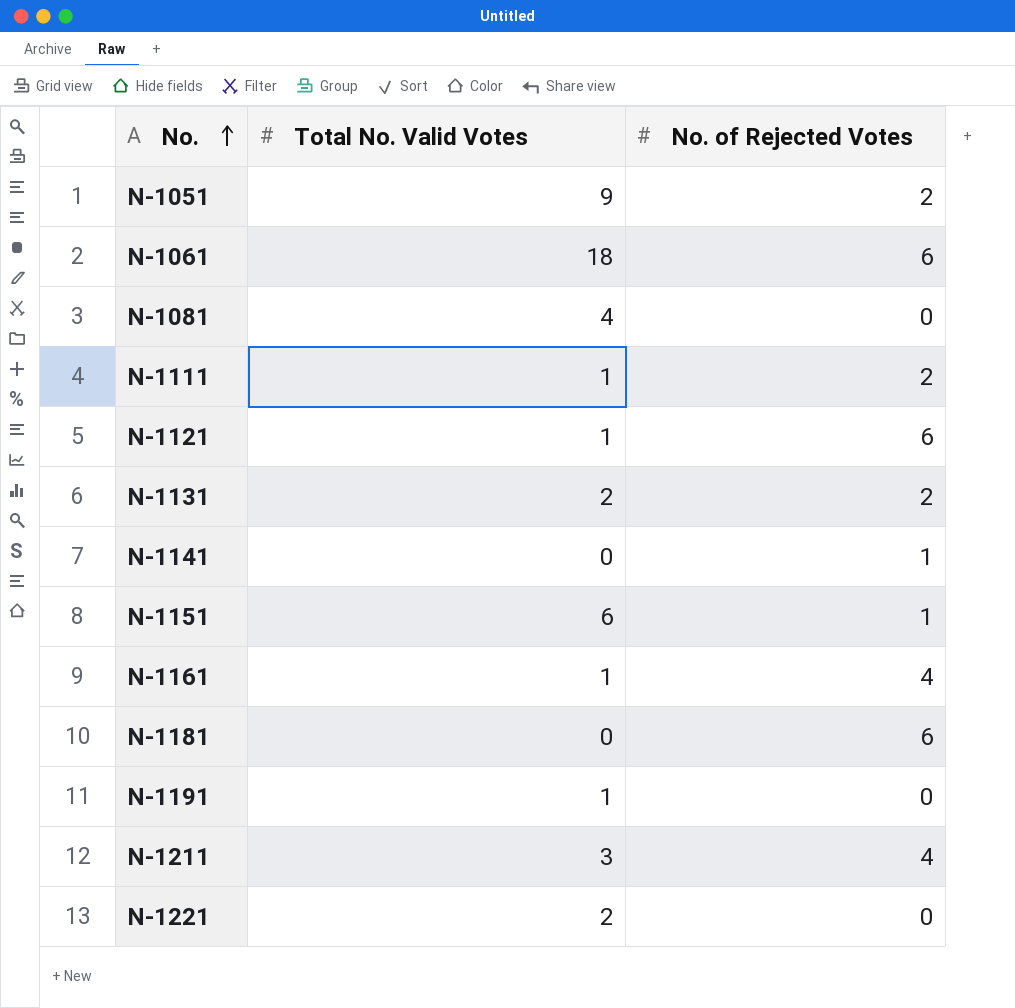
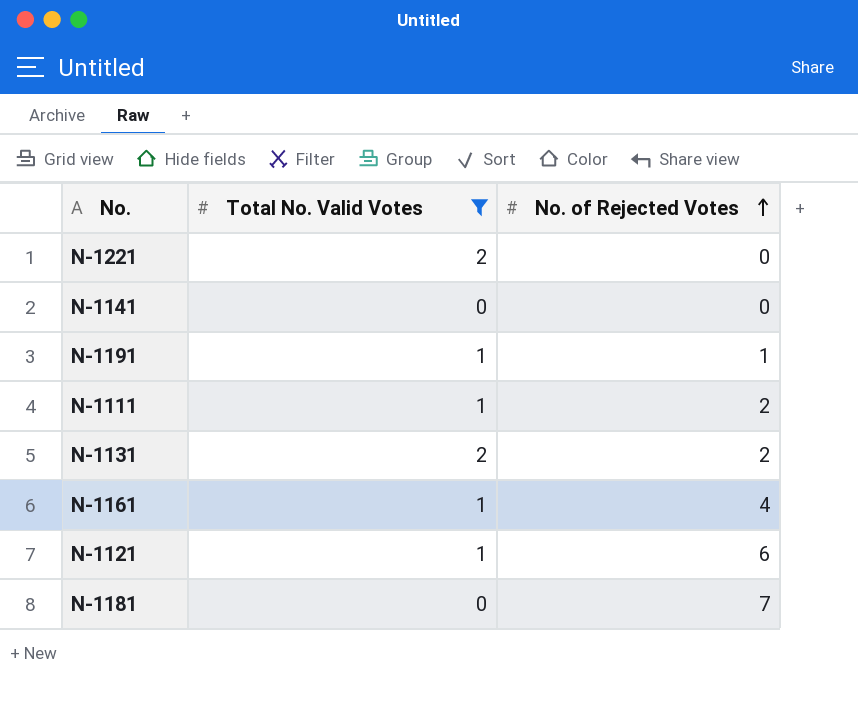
filter: none -> Total No. Valid Votes <= 2
row order: No. ascending -> No. of Rejected Votes ascending
N-1141 | No. of Rejected Votes: 1 -> 0
N-1191 | No. of Rejected Votes: 0 -> 1
N-1181 | No. of Rejected Votes: 6 -> 7

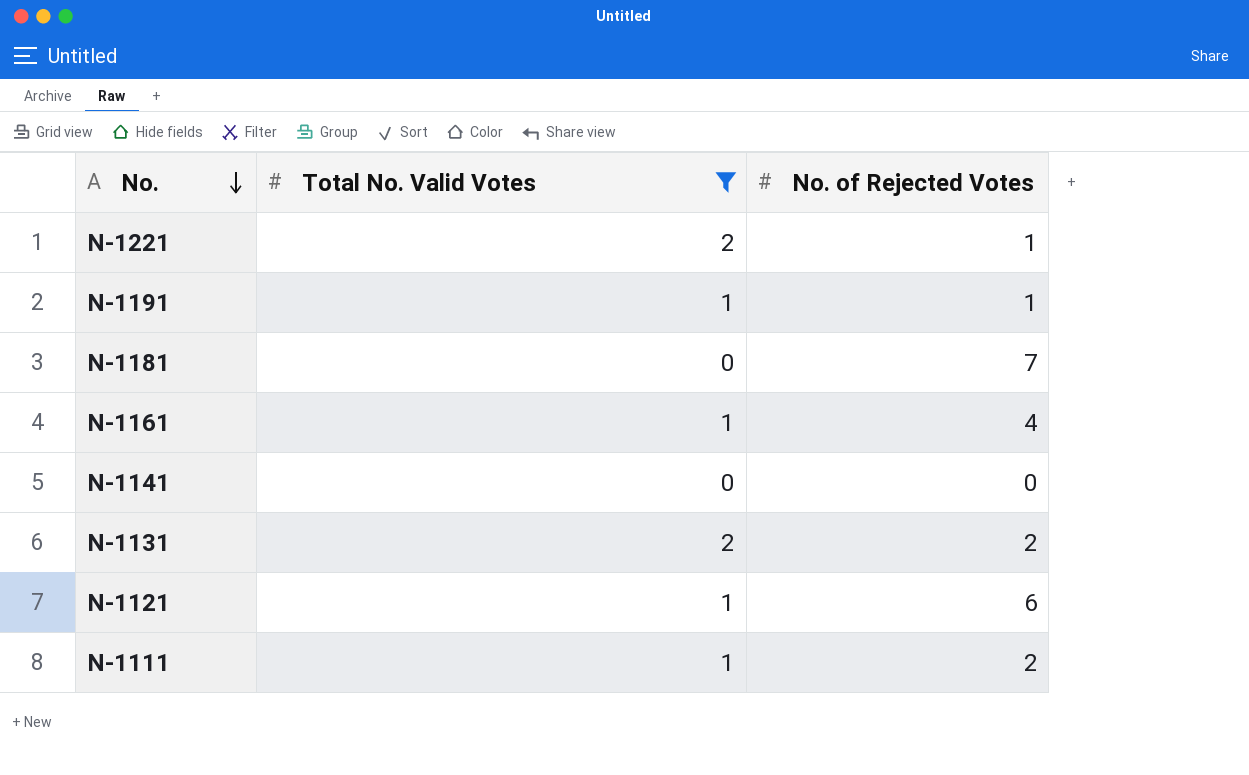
row order: No. of Rejected Votes ascending -> No. descending
N-1221 | No. of Rejected Votes: 0 -> 1

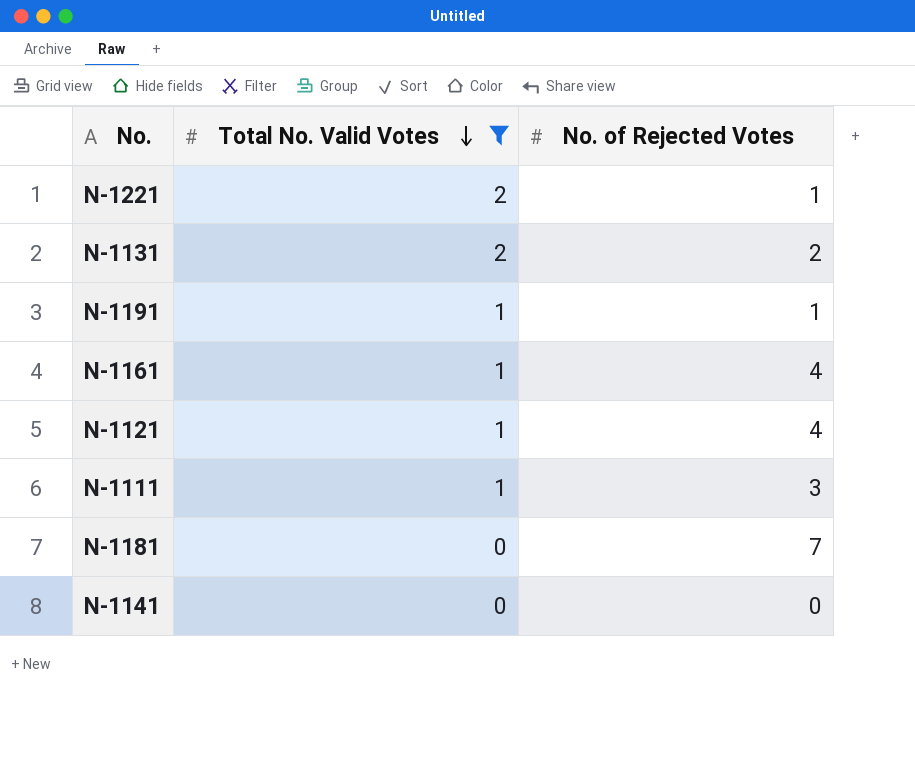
row order: No. descending -> Total No. Valid Votes descending
N-1121 | No. of Rejected Votes: 6 -> 4
N-1111 | No. of Rejected Votes: 2 -> 3

